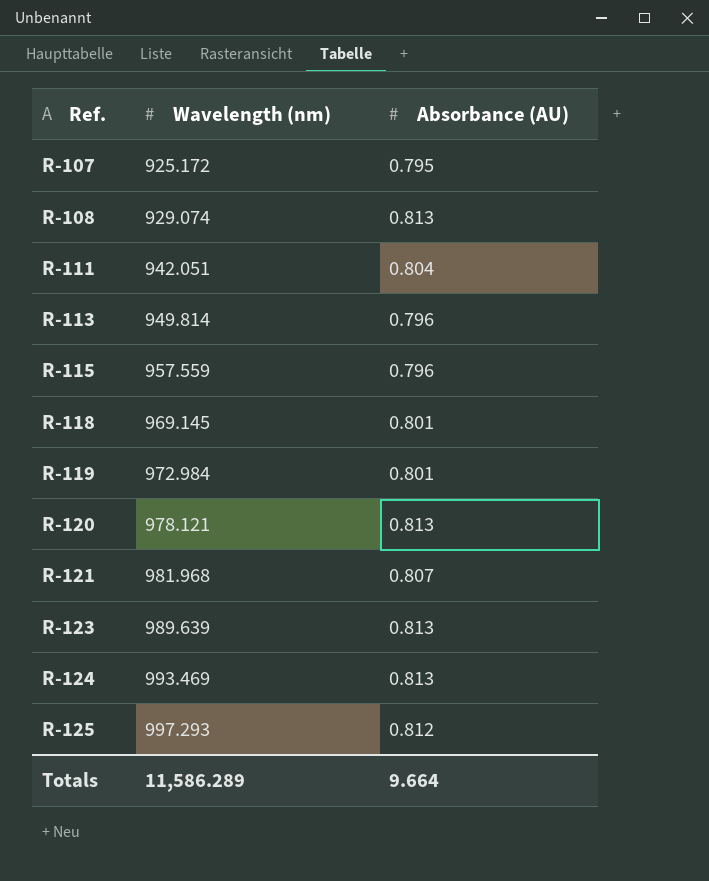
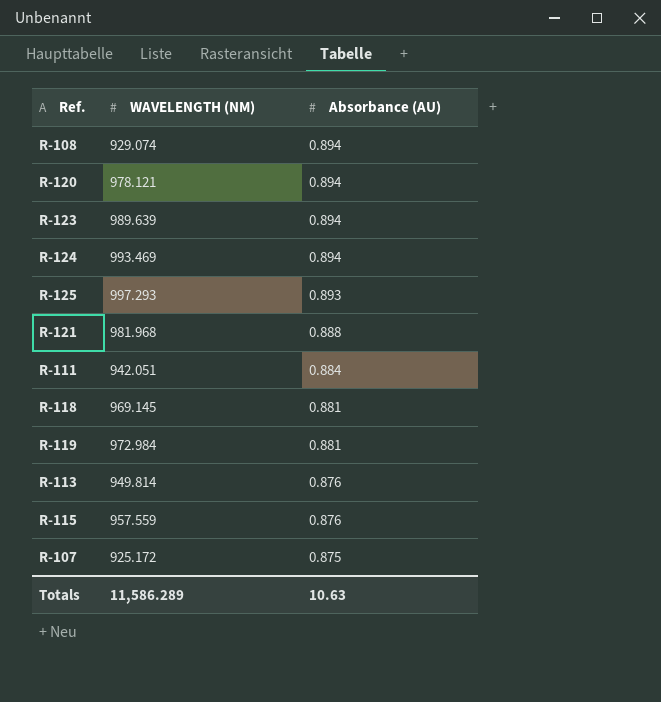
row order: Ref. ascending -> Absorbance (AU) descending
column name: Wavelength (nm) -> WAVELENGTH (NM)
R-108 | Absorbance (AU): 0.813 -> 0.894
R-120 | Absorbance (AU): 0.813 -> 0.894
R-123 | Absorbance (AU): 0.813 -> 0.894
R-124 | Absorbance (AU): 0.813 -> 0.894
R-125 | Absorbance (AU): 0.812 -> 0.893
R-121 | Absorbance (AU): 0.807 -> 0.888
R-111 | Absorbance (AU): 0.804 -> 0.884
R-118 | Absorbance (AU): 0.801 -> 0.881
R-119 | Absorbance (AU): 0.801 -> 0.881
R-113 | Absorbance (AU): 0.796 -> 0.876
R-115 | Absorbance (AU): 0.796 -> 0.876
R-107 | Absorbance (AU): 0.795 -> 0.875
Totals | Absorbance (AU): 9.664 -> 10.63

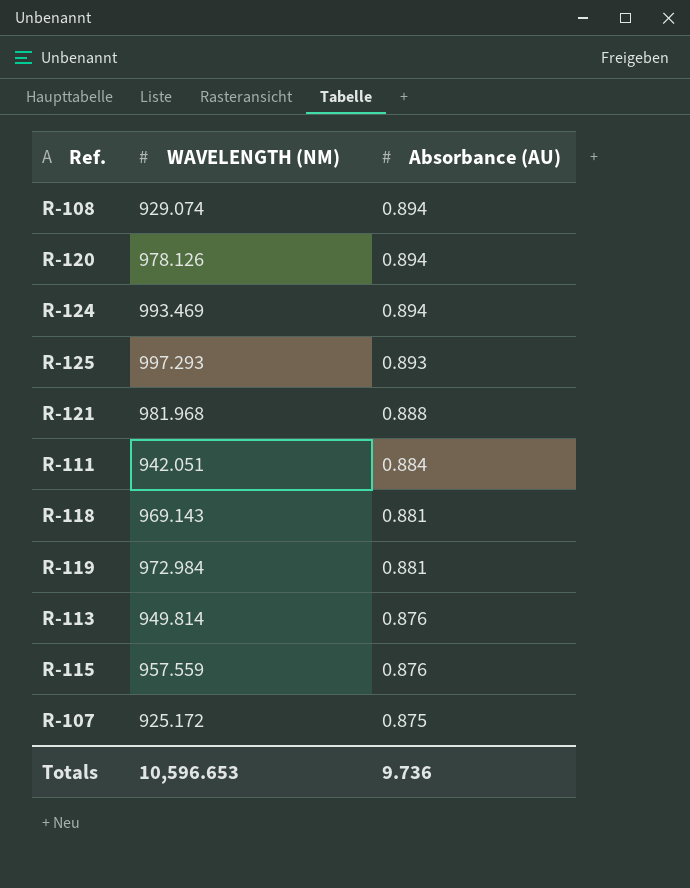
row R-123: 989.639 | 0.894 -> none
R-120 | WAVELENGTH (NM): 978.121 -> 978.126
R-118 | WAVELENGTH (NM): 969.145 -> 969.143
Totals | WAVELENGTH (NM): 11,586.289 -> 10,596.653
Totals | Absorbance (AU): 10.63 -> 9.736

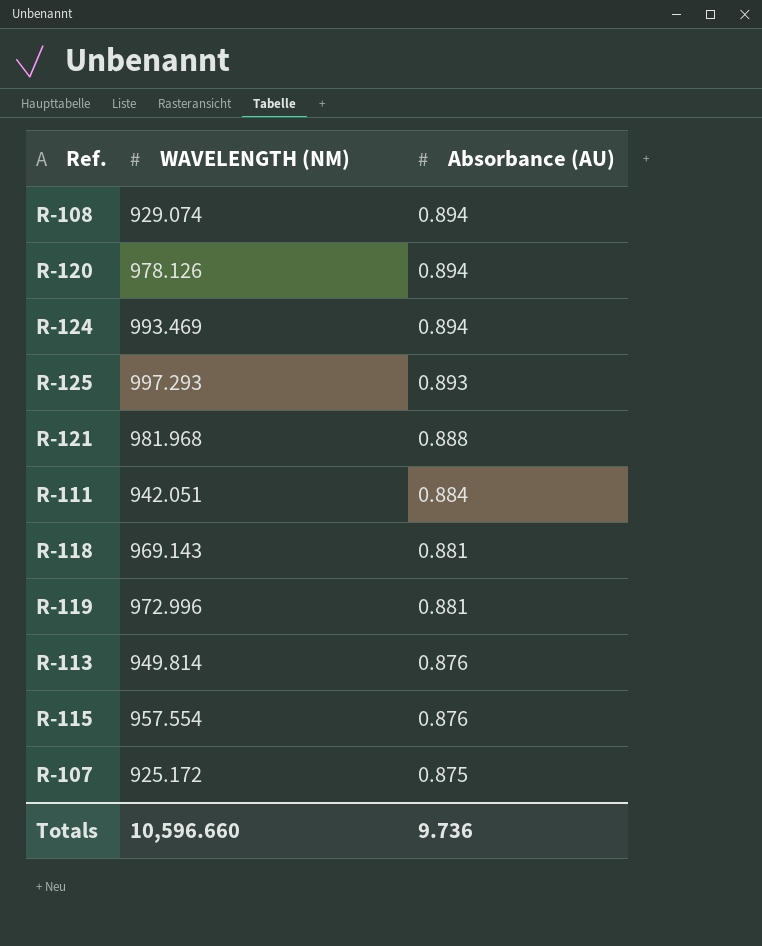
R-119 | WAVELENGTH (NM): 972.984 -> 972.996
R-115 | WAVELENGTH (NM): 957.559 -> 957.554
Totals | WAVELENGTH (NM): 10,596.653 -> 10,596.660

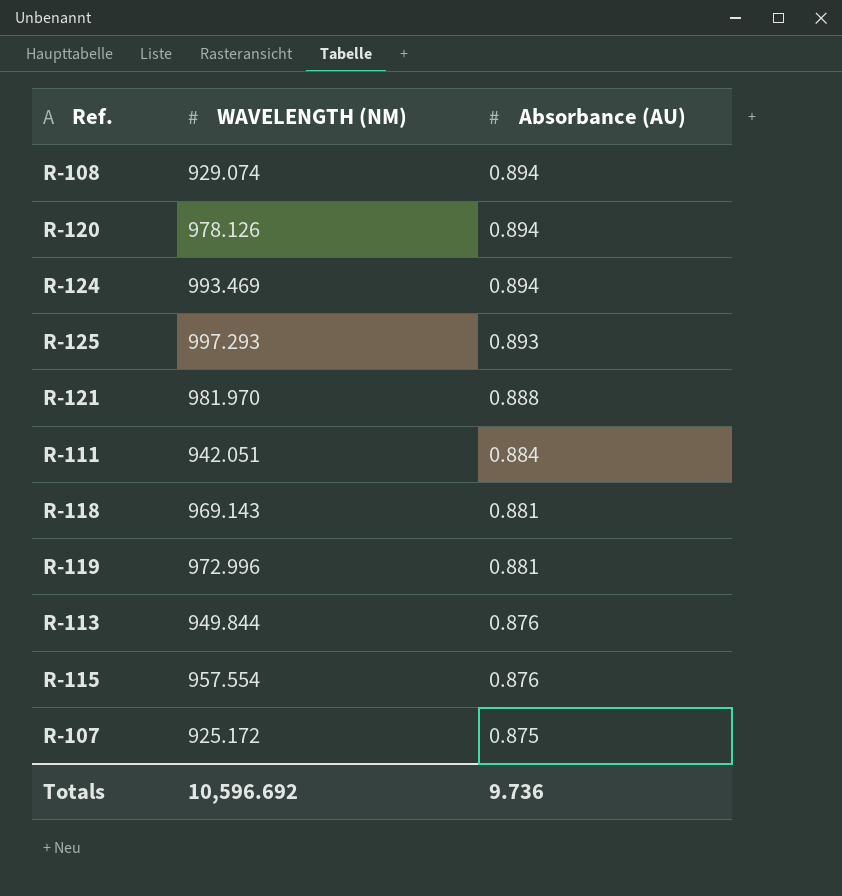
R-121 | WAVELENGTH (NM): 981.968 -> 981.970
R-113 | WAVELENGTH (NM): 949.814 -> 949.844
Totals | WAVELENGTH (NM): 10,596.660 -> 10,596.692

